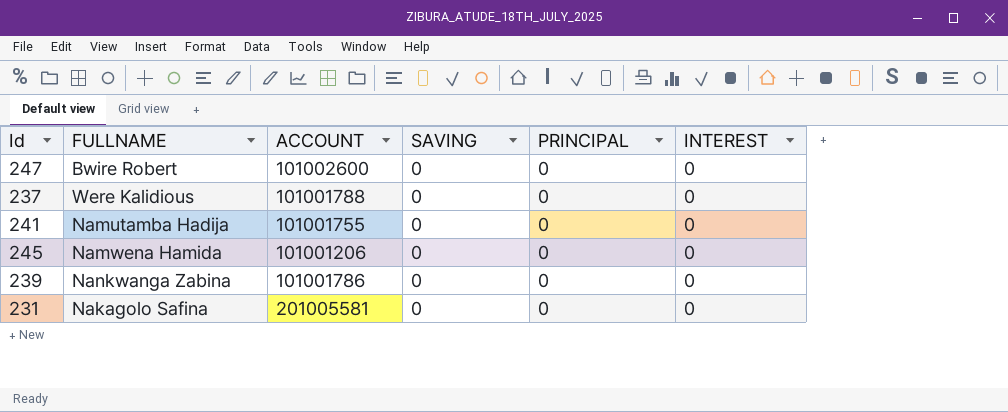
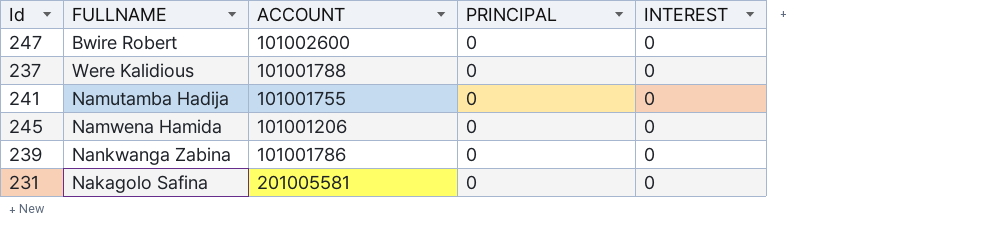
column SAVING | position: 4 -> none

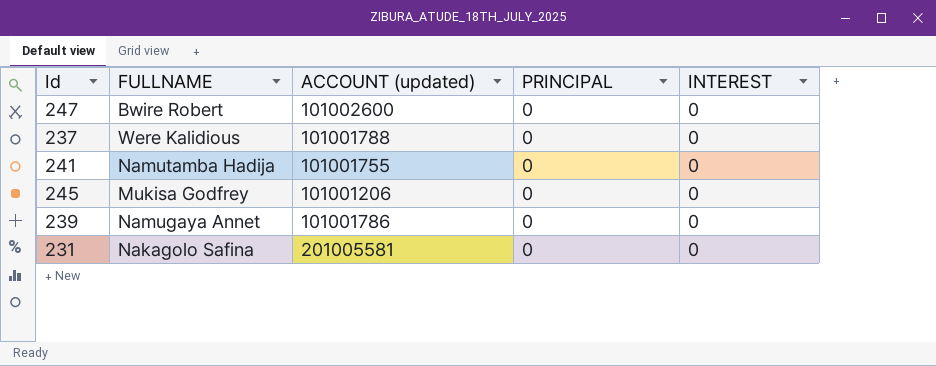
column name: ACCOUNT -> ACCOUNT (updated)
245 | FULLNAME: Namwena Hamida -> Mukisa Godfrey
239 | FULLNAME: Nankwanga Zabina -> Namugaya Annet

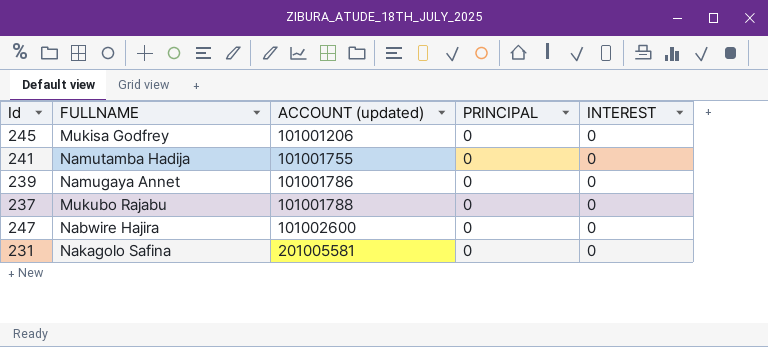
row order: none -> ACCOUNT (updated) ascending
237 | FULLNAME: Were Kalidious -> Mukubo Rajabu
247 | FULLNAME: Bwire Robert -> Nabwire Hajira

